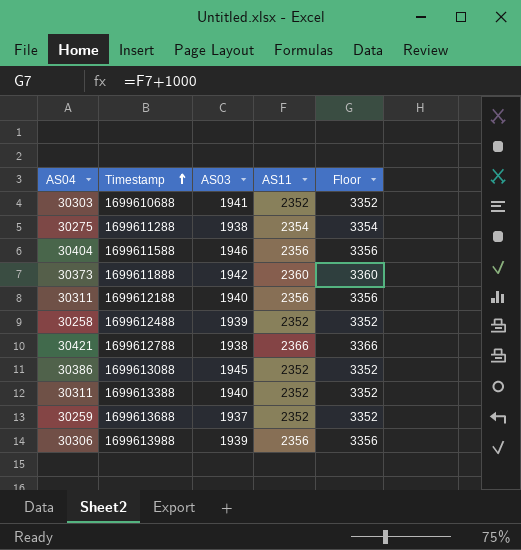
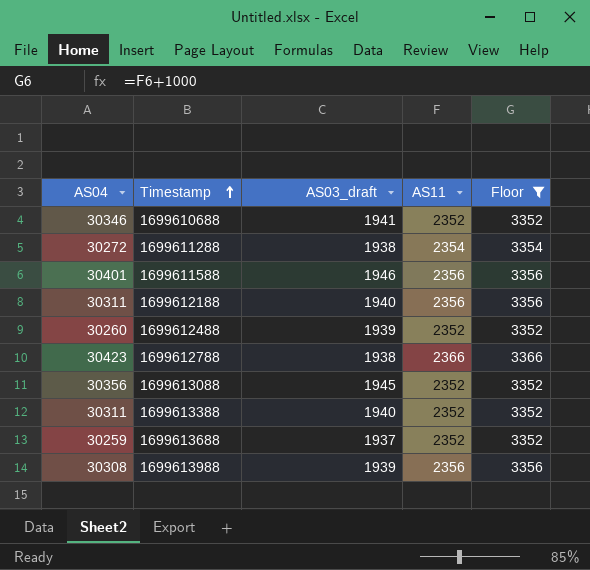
filter: none -> Floor != 3360
column name: AS03 -> AS03_draft
1699610688 | AS04: 30303 -> 30346
1699611288 | AS04: 30275 -> 30272
1699611588 | AS04: 30404 -> 30401
1699612488 | AS04: 30258 -> 30260
1699612788 | AS04: 30421 -> 30423
1699613088 | AS04: 30386 -> 30356
1699613988 | AS04: 30306 -> 30308

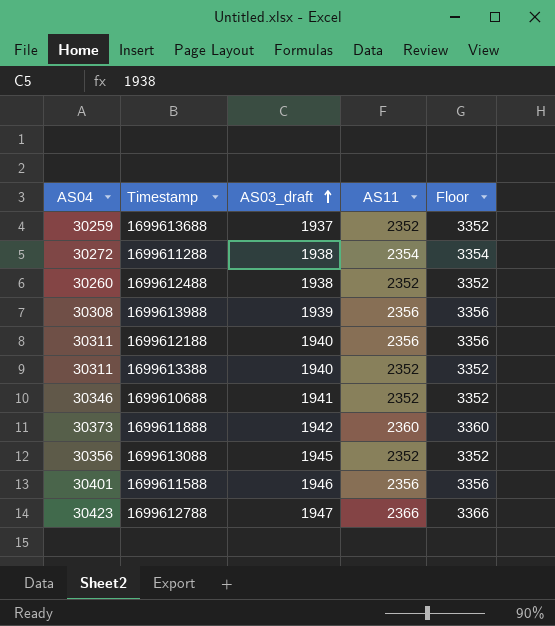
filter: Floor != 3360 -> none
row order: Timestamp ascending -> AS03_draft ascending
1699612488 | AS03_draft: 1939 -> 1938
1699612788 | AS03_draft: 1938 -> 1947

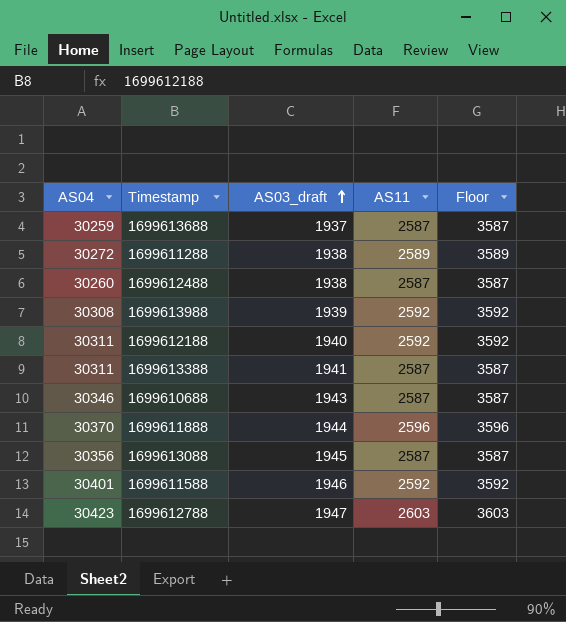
1699613688 | AS11: 2352 -> 2587
1699613688 | Floor: 3352 -> 3587
1699611288 | AS11: 2354 -> 2589
1699611288 | Floor: 3354 -> 3589
1699612488 | AS11: 2352 -> 2587
1699612488 | Floor: 3352 -> 3587
1699613988 | AS11: 2356 -> 2592
1699613988 | Floor: 3356 -> 3592
1699612188 | AS11: 2356 -> 2592
1699612188 | Floor: 3356 -> 3592
1699613388 | AS03_draft: 1940 -> 1941
1699613388 | AS11: 2352 -> 2587
1699613388 | Floor: 3352 -> 3587
1699610688 | AS03_draft: 1941 -> 1943
1699610688 | AS11: 2352 -> 2587
1699610688 | Floor: 3352 -> 3587
1699611888 | AS04: 30373 -> 30370
1699611888 | AS03_draft: 1942 -> 1944
1699611888 | AS11: 2360 -> 2596
1699611888 | Floor: 3360 -> 3596
1699613088 | AS11: 2352 -> 2587
1699613088 | Floor: 3352 -> 3587
1699611588 | AS11: 2356 -> 2592
1699611588 | Floor: 3356 -> 3592
1699612788 | AS11: 2366 -> 2603
1699612788 | Floor: 3366 -> 3603

